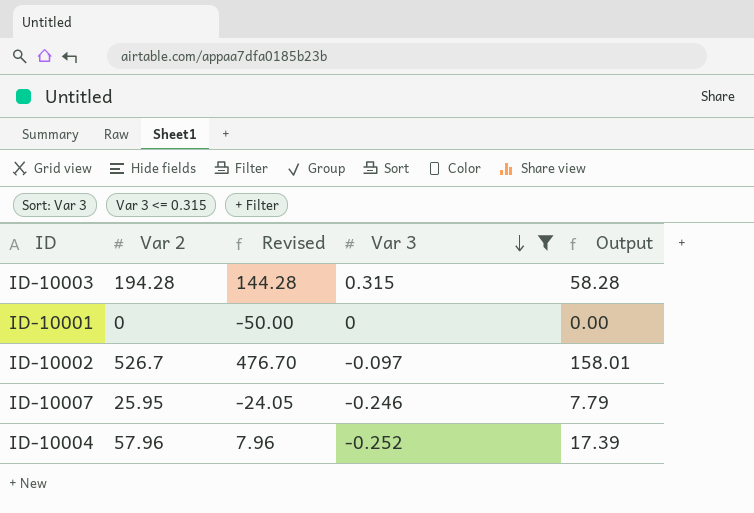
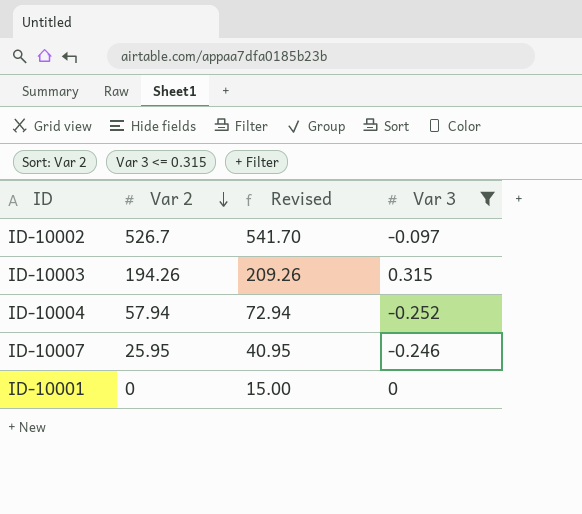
row order: Var 3 descending -> Var 2 descending
column Output | formula: [Var 2] * 0.3 -> none
column Revised | formula: [Var 2] - 50 -> [Var 2] + 15
ID-10003 | Var 2: 194.28 -> 194.26
ID-10004 | Var 2: 57.96 -> 57.94

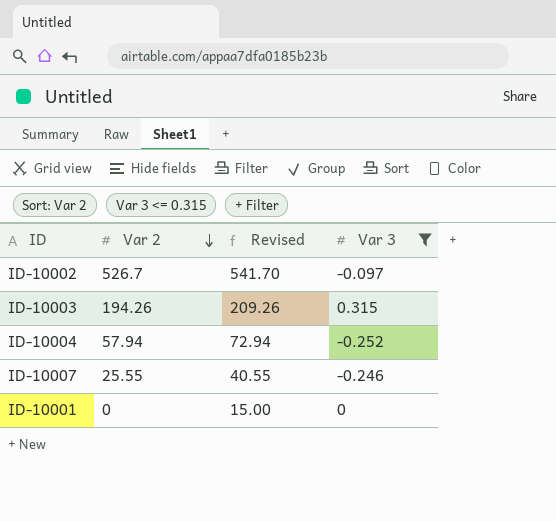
ID-10007 | Var 2: 25.95 -> 25.55
ID-10007 | Revised: 40.95 -> 40.55

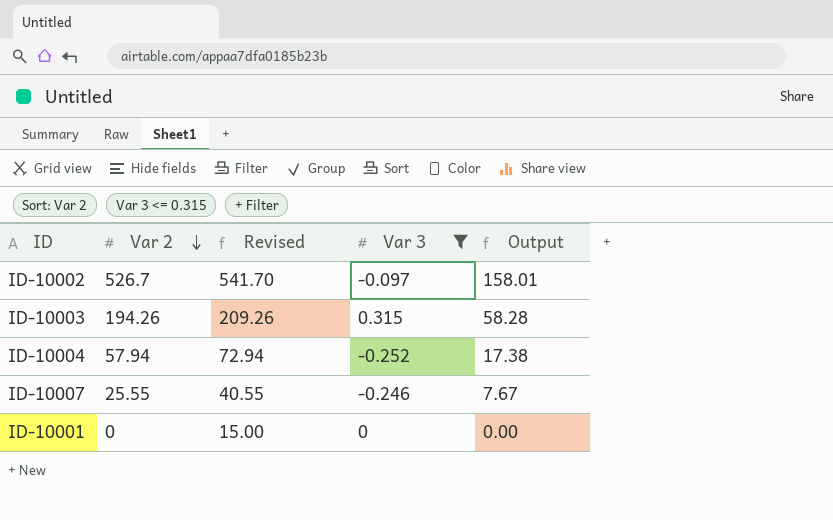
column Output | formula: none -> [Var 2] * 0.3

